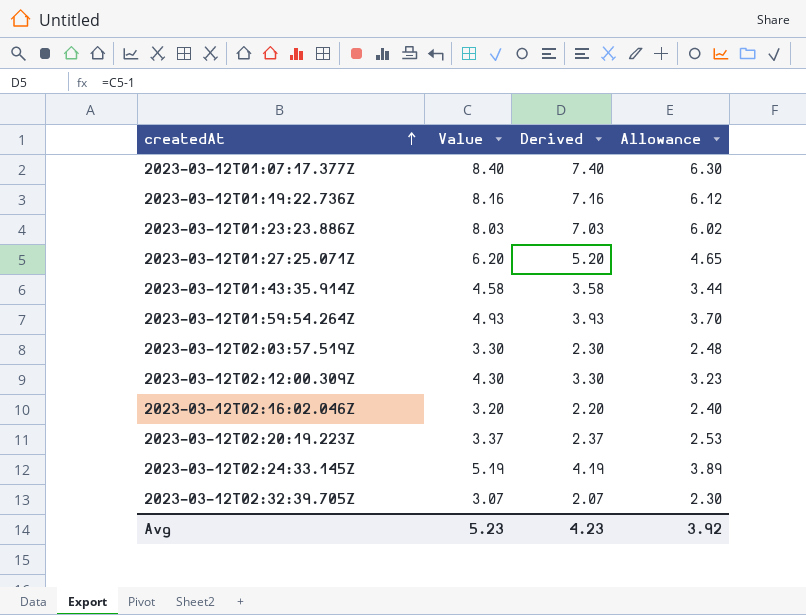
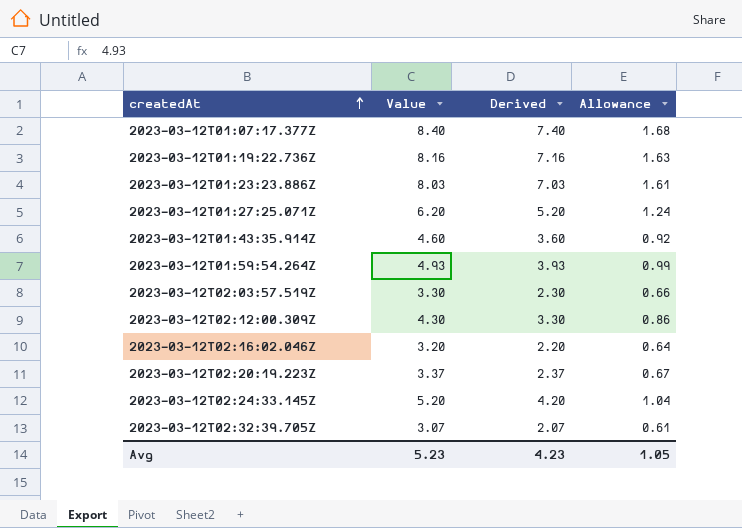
column Allowance | formula: [Value] * 0.75 -> [Value] * 0.2
2023-03-12T01:43:35.914Z | Value: 4.58 -> 4.60
2023-03-12T01:43:35.914Z | Derived: 3.58 -> 3.60
2023-03-12T02:24:33.145Z | Value: 5.19 -> 5.20
2023-03-12T02:24:33.145Z | Derived: 4.19 -> 4.20
Avg | Allowance: 3.92 -> 1.05

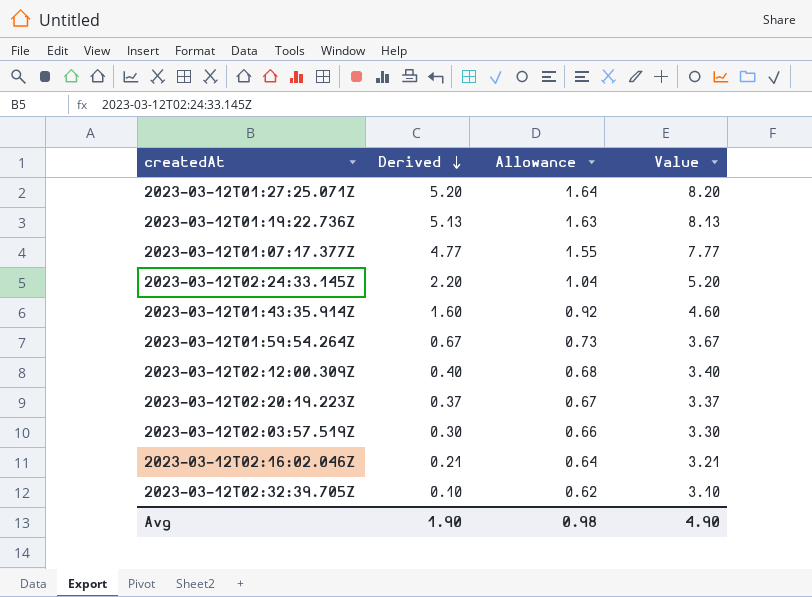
row order: createdAt ascending -> Derived descending
column Derived | formula: [Value] - 1 -> [Value] - 3
column Value | position: 2 -> 4
row 2023-03-12T01:23:23.886Z: 8.03 | 7.03 | 1.61 -> none
2023-03-12T01:27:25.071Z | Allowance: 1.24 -> 1.64
2023-03-12T01:27:25.071Z | Value: 6.20 -> 8.20
2023-03-12T01:19:22.736Z | Value: 8.16 -> 8.13
2023-03-12T01:07:17.377Z | Allowance: 1.68 -> 1.55
2023-03-12T01:07:17.377Z | Value: 8.40 -> 7.77
2023-03-12T01:59:54.264Z | Allowance: 0.99 -> 0.73
2023-03-12T01:59:54.264Z | Value: 4.93 -> 3.67
2023-03-12T02:12:00.309Z | Allowance: 0.86 -> 0.68
2023-03-12T02:12:00.309Z | Value: 4.30 -> 3.40
2023-03-12T02:16:02.046Z | Value: 3.20 -> 3.21
2023-03-12T02:32:39.705Z | Allowance: 0.61 -> 0.62
2023-03-12T02:32:39.705Z | Value: 3.07 -> 3.10
Avg | Derived: 4.23 -> 1.90
Avg | Allowance: 1.05 -> 0.98
Avg | Value: 5.23 -> 4.90

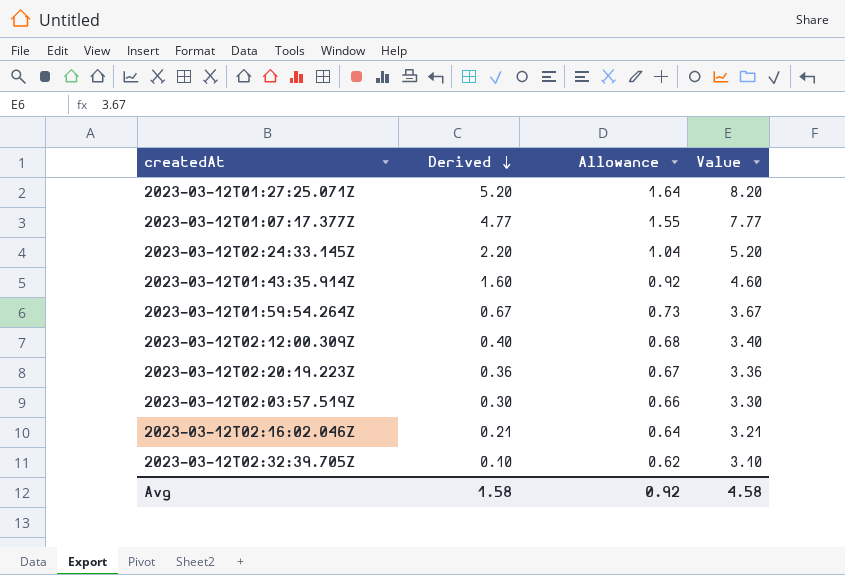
row 2023-03-12T01:19:22.736Z: 5.13 | 1.63 | 8.13 -> none
2023-03-12T02:20:19.223Z | Derived: 0.37 -> 0.36
2023-03-12T02:20:19.223Z | Value: 3.37 -> 3.36
Avg | Derived: 1.90 -> 1.58
Avg | Allowance: 0.98 -> 0.92
Avg | Value: 4.90 -> 4.58

